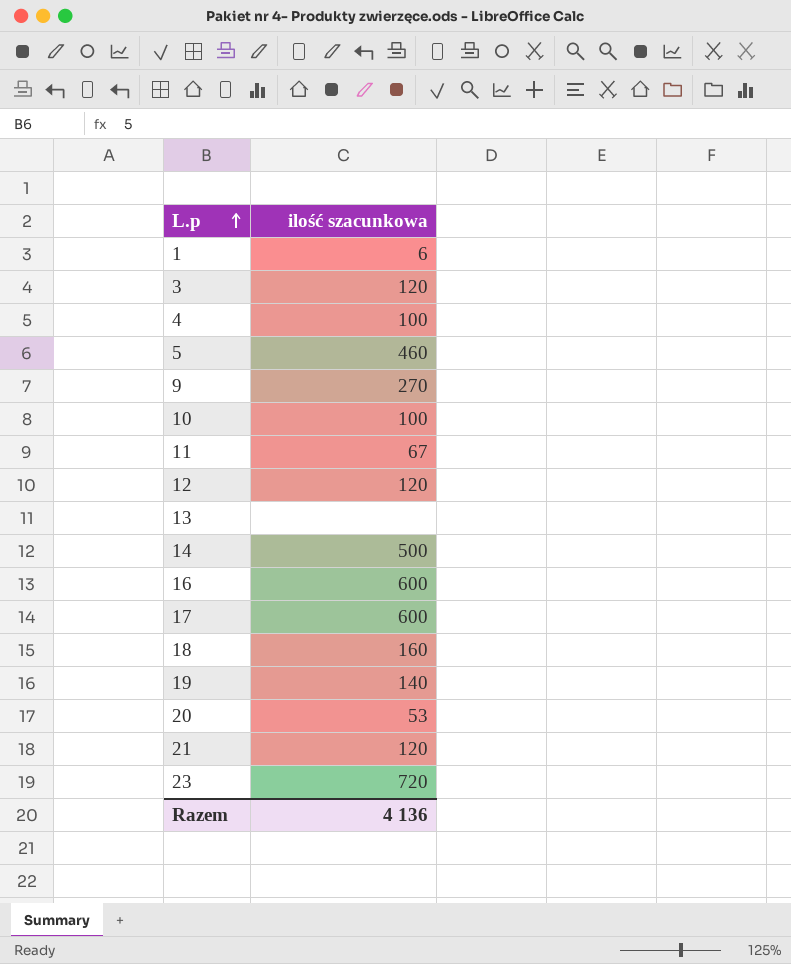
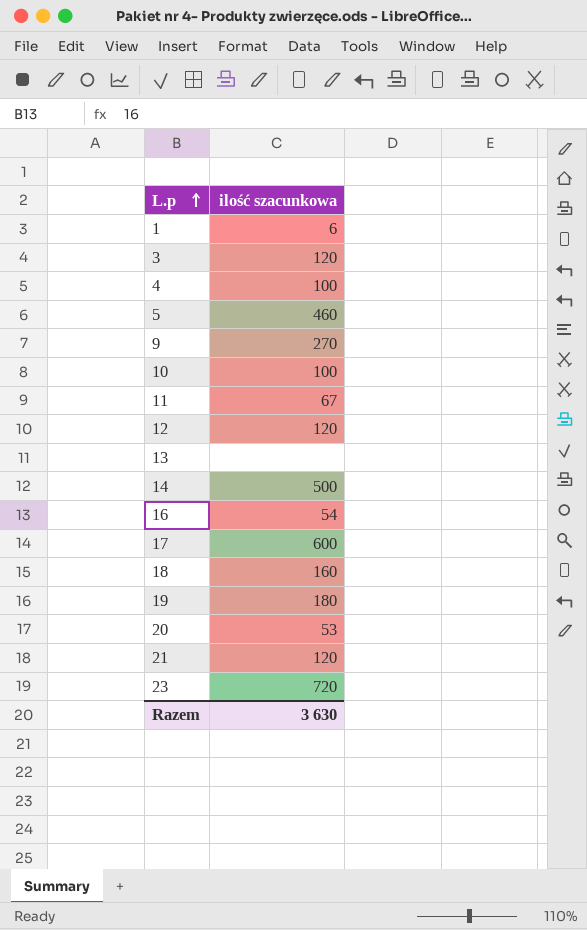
16 | ilość szacunkowa: 600 -> 54
19 | ilość szacunkowa: 140 -> 180
Razem | ilość szacunkowa: 4 136 -> 3 630

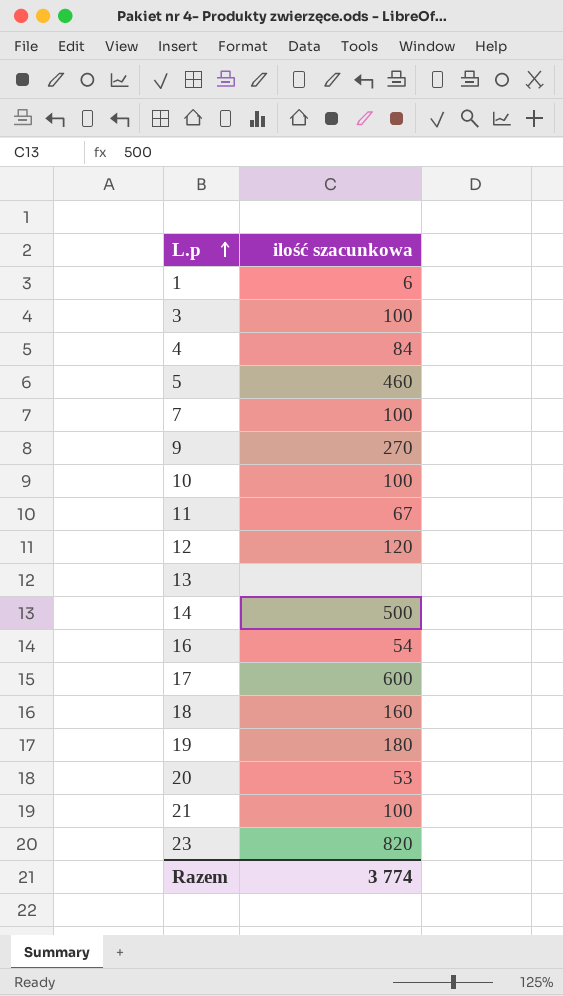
3 | ilość szacunkowa: 120 -> 100
4 | ilość szacunkowa: 100 -> 84
row 7: none -> 100
21 | ilość szacunkowa: 120 -> 100
23 | ilość szacunkowa: 720 -> 820
Razem | ilość szacunkowa: 3 630 -> 3 774

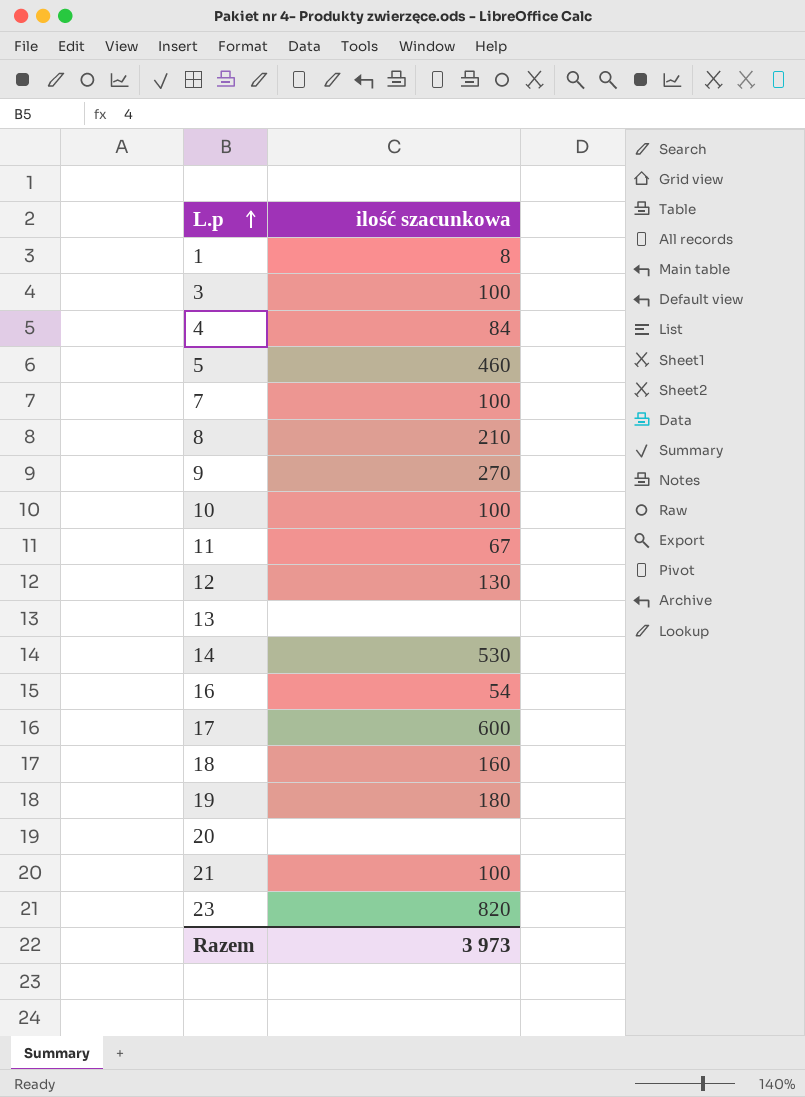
1 | ilość szacunkowa: 6 -> 8
row 8: none -> 210
12 | ilość szacunkowa: 120 -> 130
14 | ilość szacunkowa: 500 -> 530
20 | ilość szacunkowa: 53 -> none
Razem | ilość szacunkowa: 3 774 -> 3 973

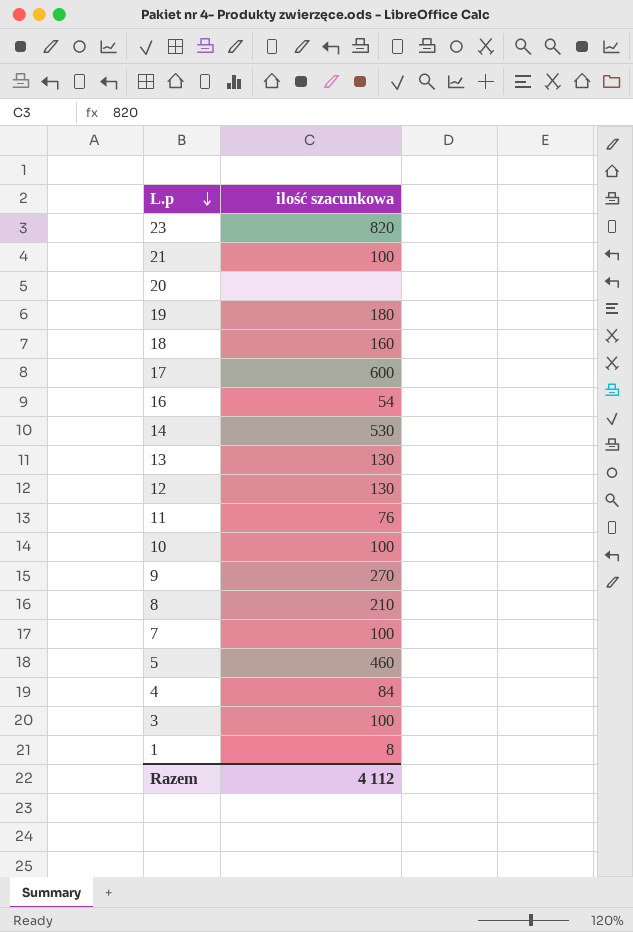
row order: L.p ascending -> L.p descending
13 | ilość szacunkowa: none -> 130
11 | ilość szacunkowa: 67 -> 76
Razem | ilość szacunkowa: 3 973 -> 4 112

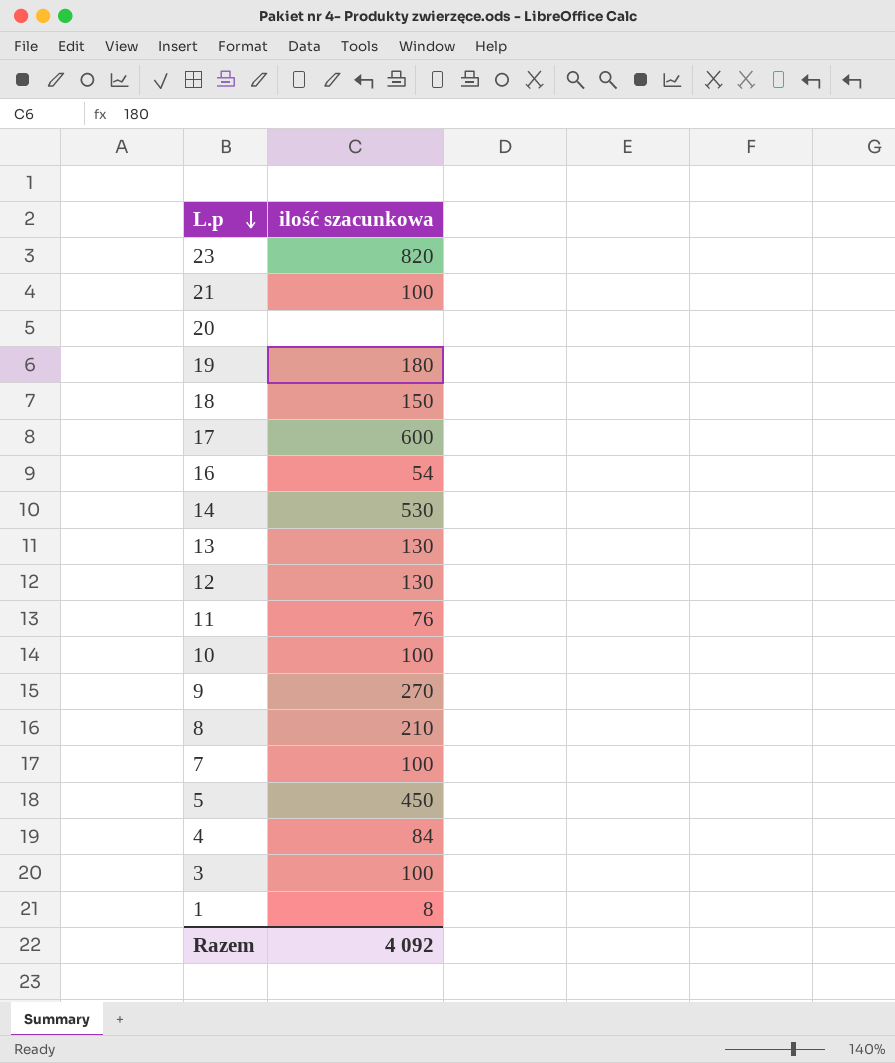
18 | ilość szacunkowa: 160 -> 150
5 | ilość szacunkowa: 460 -> 450
Razem | ilość szacunkowa: 4 112 -> 4 092

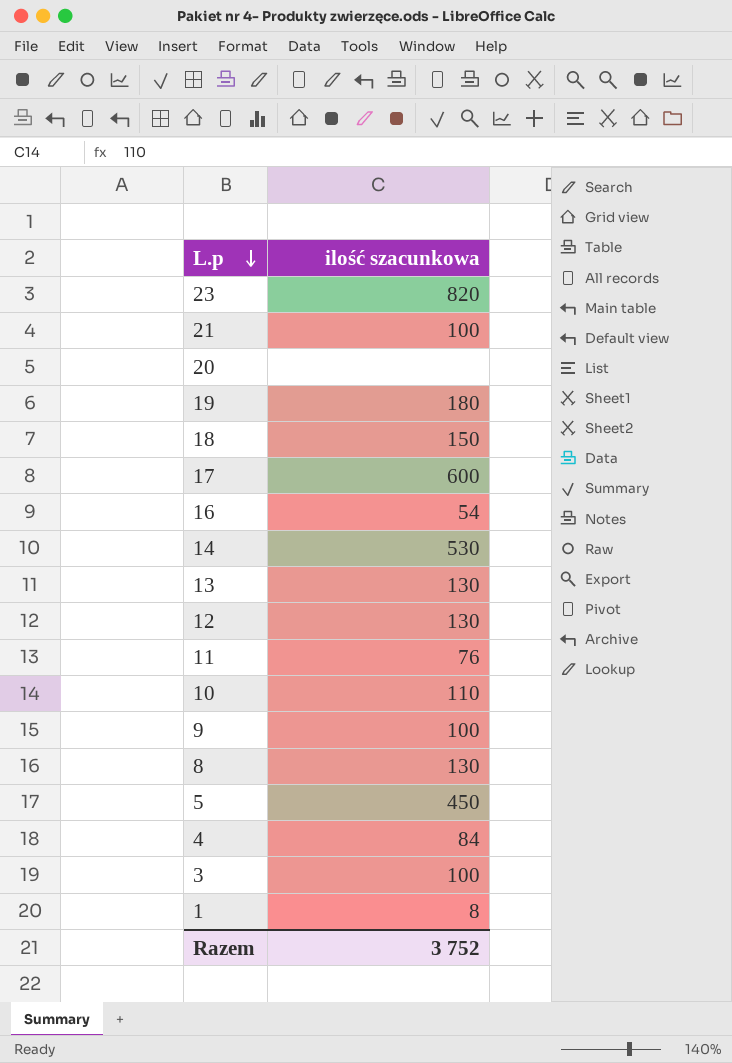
row 7: 100 -> none
10 | ilość szacunkowa: 100 -> 110
9 | ilość szacunkowa: 270 -> 100
8 | ilość szacunkowa: 210 -> 130
Razem | ilość szacunkowa: 4 092 -> 3 752

